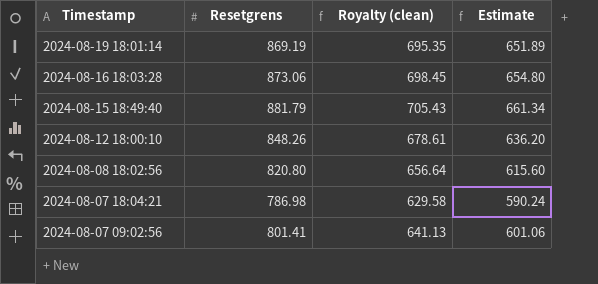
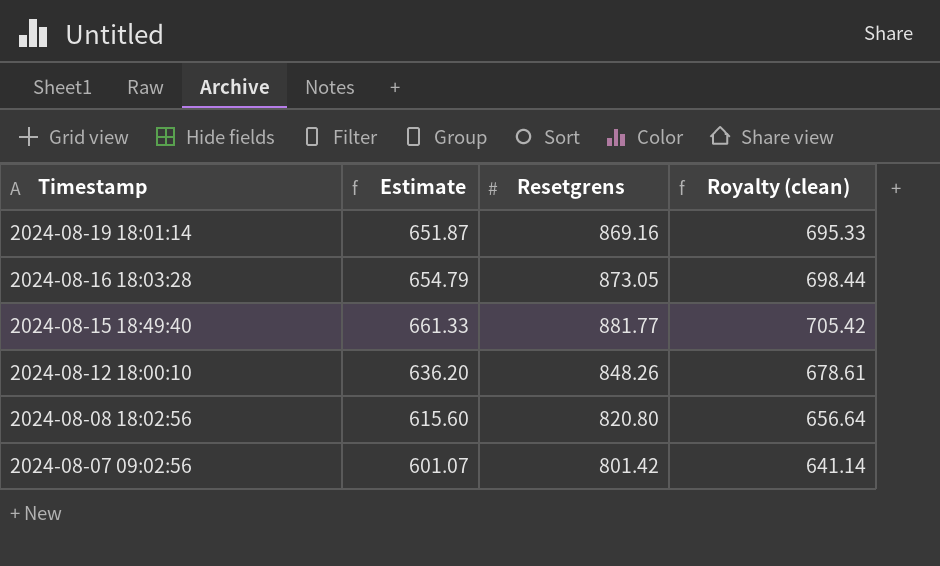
column Estimate | position: 4 -> 2
row 2024-08-07 18:04:21: 786.98 | 629.58 | 590.24 -> none
2024-08-19 18:01:14 | Estimate: 651.89 -> 651.87
2024-08-19 18:01:14 | Resetgrens: 869.19 -> 869.16
2024-08-19 18:01:14 | Royalty (clean): 695.35 -> 695.33
2024-08-16 18:03:28 | Estimate: 654.80 -> 654.79
2024-08-16 18:03:28 | Resetgrens: 873.06 -> 873.05
2024-08-16 18:03:28 | Royalty (clean): 698.45 -> 698.44
2024-08-15 18:49:40 | Estimate: 661.34 -> 661.33
2024-08-15 18:49:40 | Resetgrens: 881.79 -> 881.77
2024-08-15 18:49:40 | Royalty (clean): 705.43 -> 705.42
2024-08-07 09:02:56 | Estimate: 601.06 -> 601.07
2024-08-07 09:02:56 | Resetgrens: 801.41 -> 801.42
2024-08-07 09:02:56 | Royalty (clean): 641.13 -> 641.14

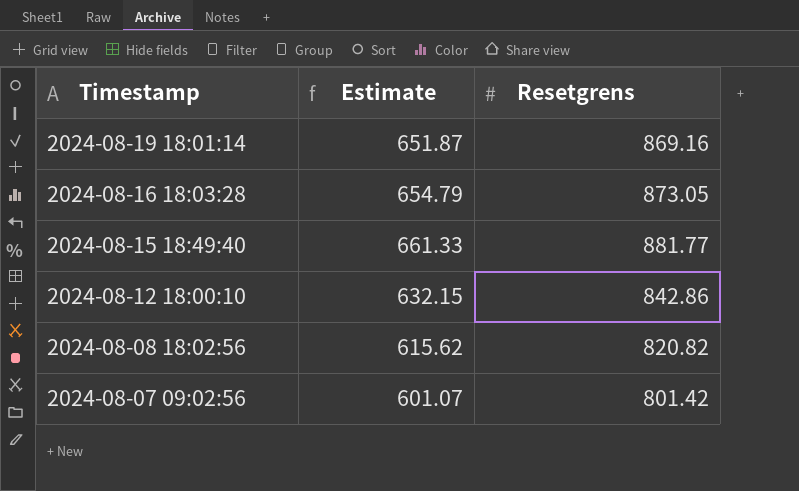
column Royalty (clean) | formula: [Resetgrens] * 0.8 -> none
2024-08-12 18:00:10 | Estimate: 636.20 -> 632.15
2024-08-12 18:00:10 | Resetgrens: 848.26 -> 842.86
2024-08-08 18:02:56 | Estimate: 615.60 -> 615.62
2024-08-08 18:02:56 | Resetgrens: 820.80 -> 820.82

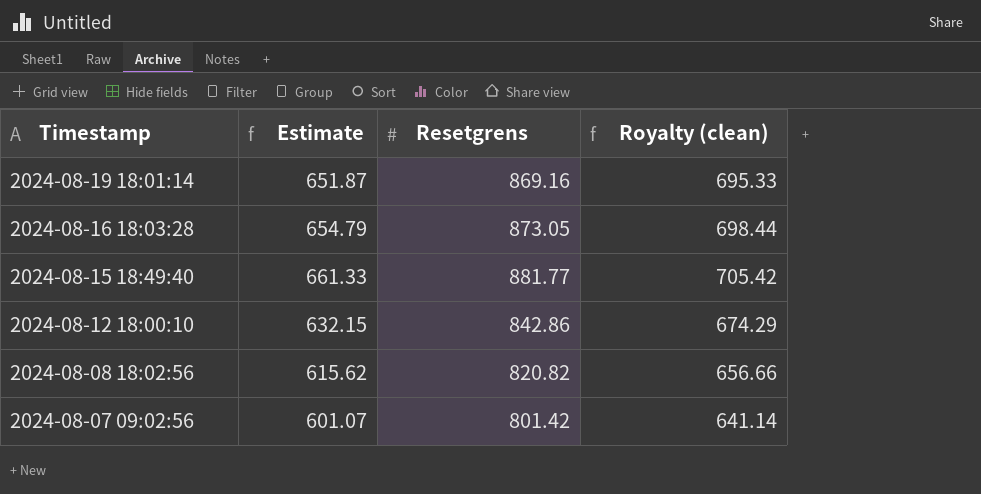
column Royalty (clean) | formula: none -> [Resetgrens] * 0.8

